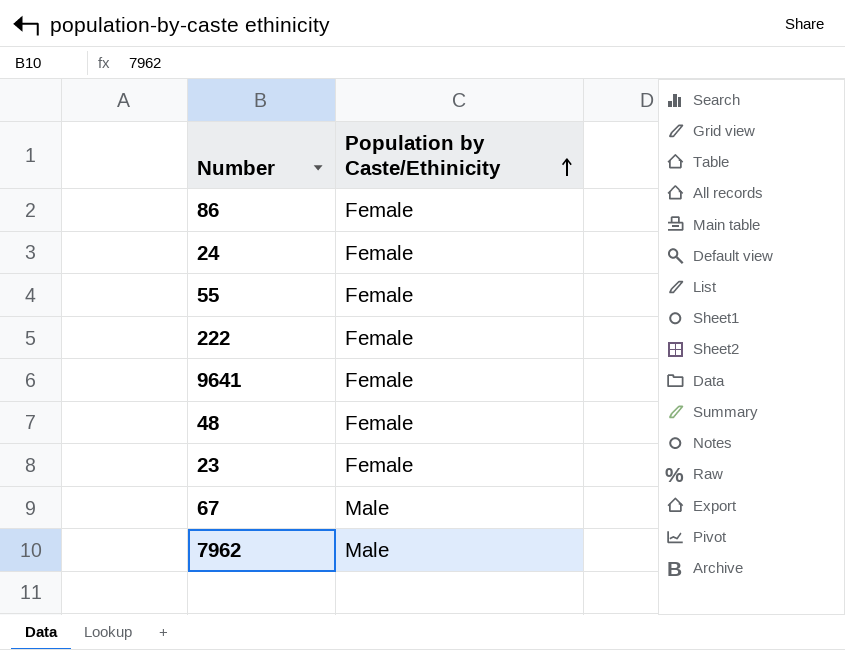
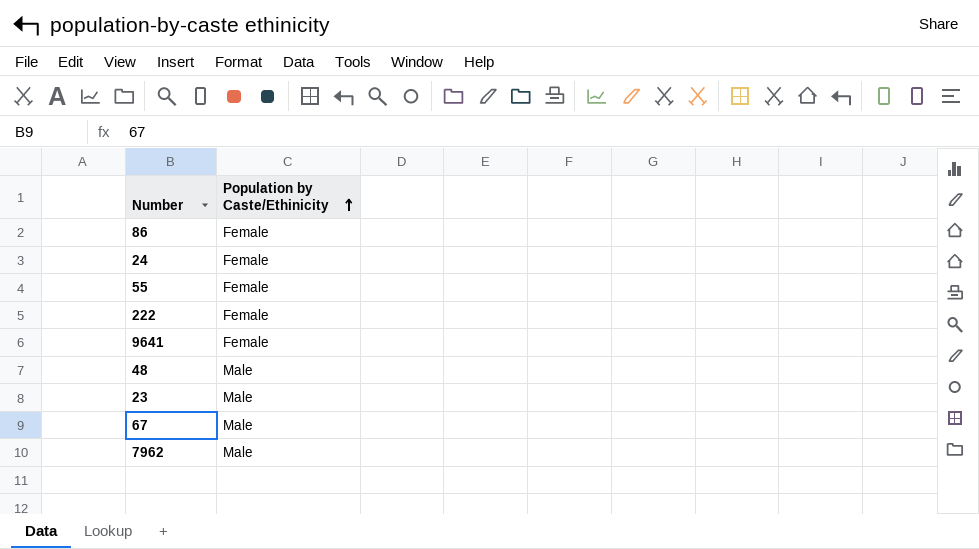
48 | Population by Caste/Ethinicity: Female -> Male
23 | Population by Caste/Ethinicity: Female -> Male

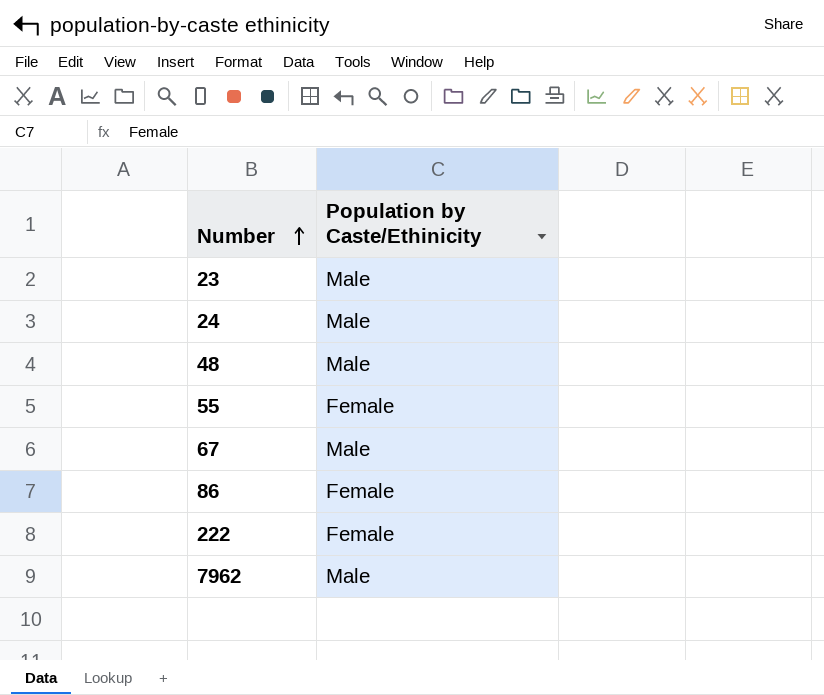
row order: Population by Caste/Ethinicity ascending -> Number ascending
row 9641: Female -> none
24 | Population by Caste/Ethinicity: Female -> Male

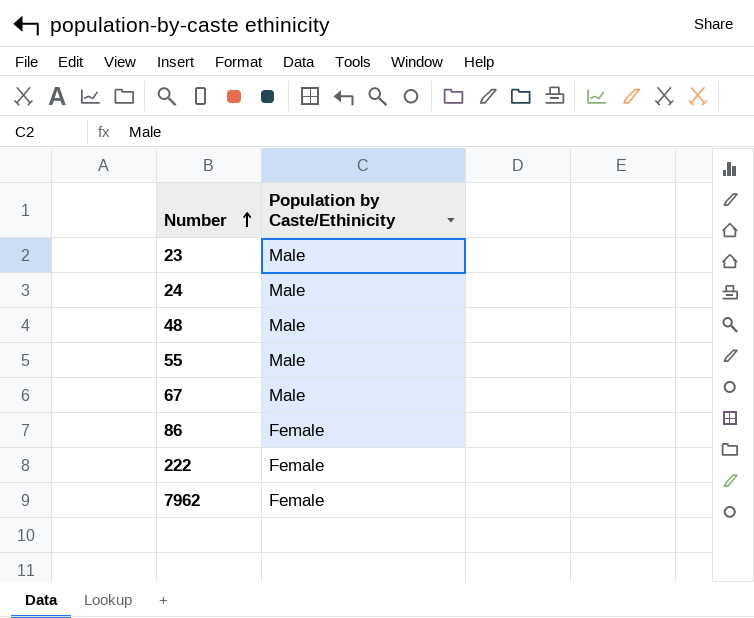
55 | Population by Caste/Ethinicity: Female -> Male
7962 | Population by Caste/Ethinicity: Male -> Female

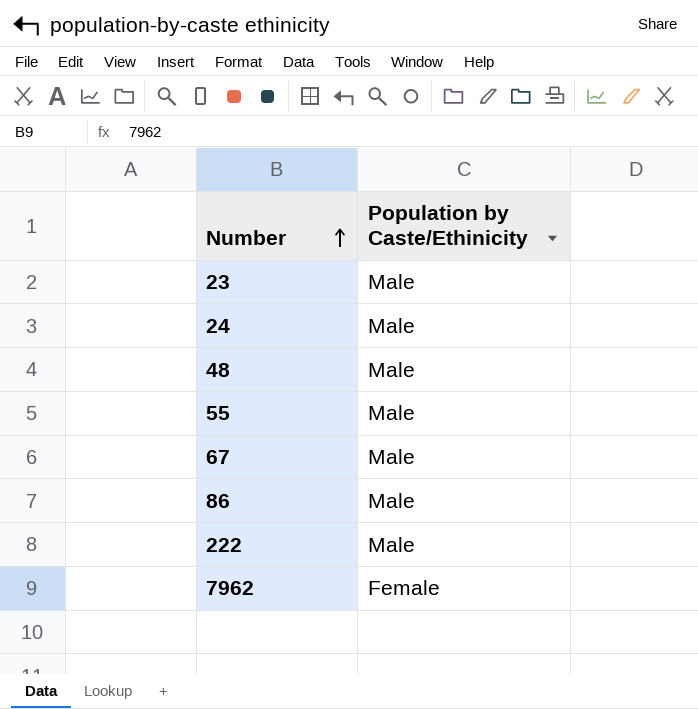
86 | Population by Caste/Ethinicity: Female -> Male
222 | Population by Caste/Ethinicity: Female -> Male

